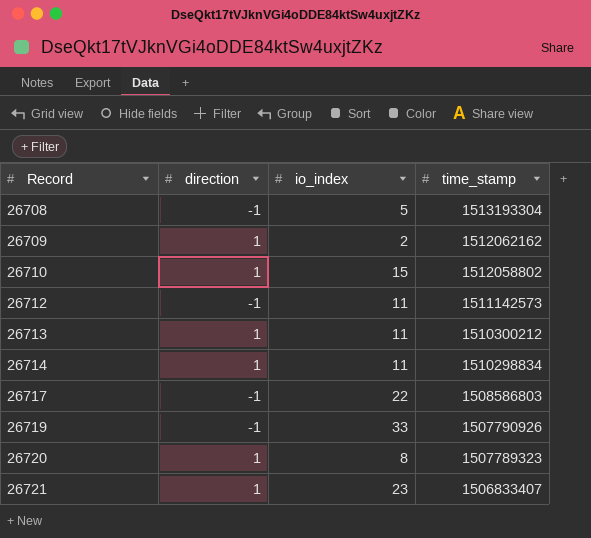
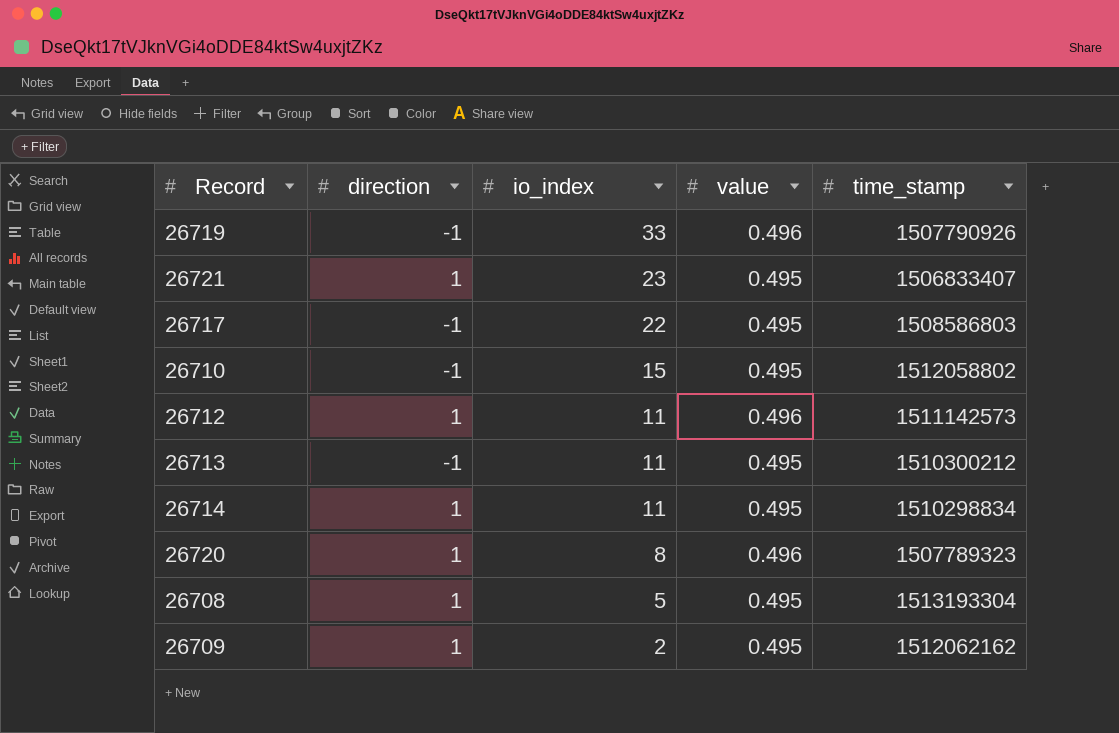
row order: Record ascending -> io_index descending
column value | position: none -> 4
26710 | direction: 1 -> -1
26712 | direction: -1 -> 1
26713 | direction: 1 -> -1
26708 | direction: -1 -> 1

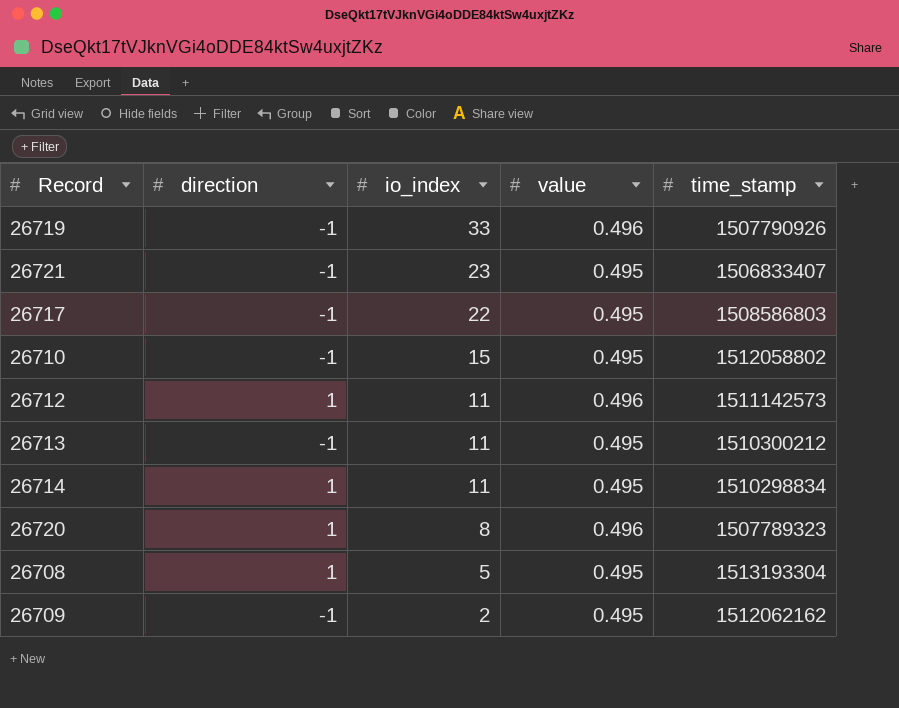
26721 | direction: 1 -> -1
26709 | direction: 1 -> -1

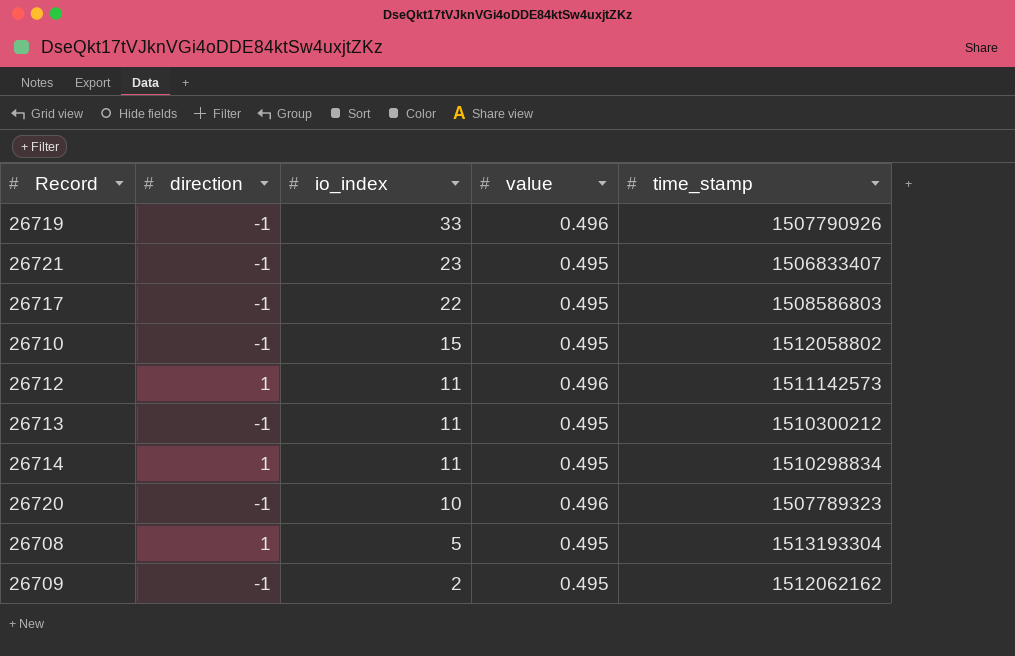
26720 | direction: 1 -> -1
26720 | io_index: 8 -> 10

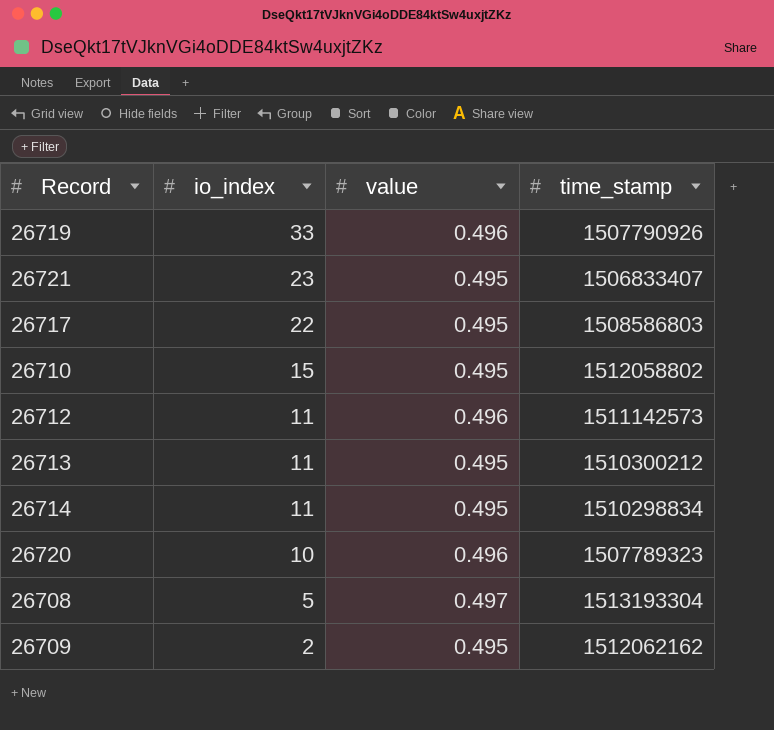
column direction | position: 2 -> none
26708 | value: 0.495 -> 0.497

